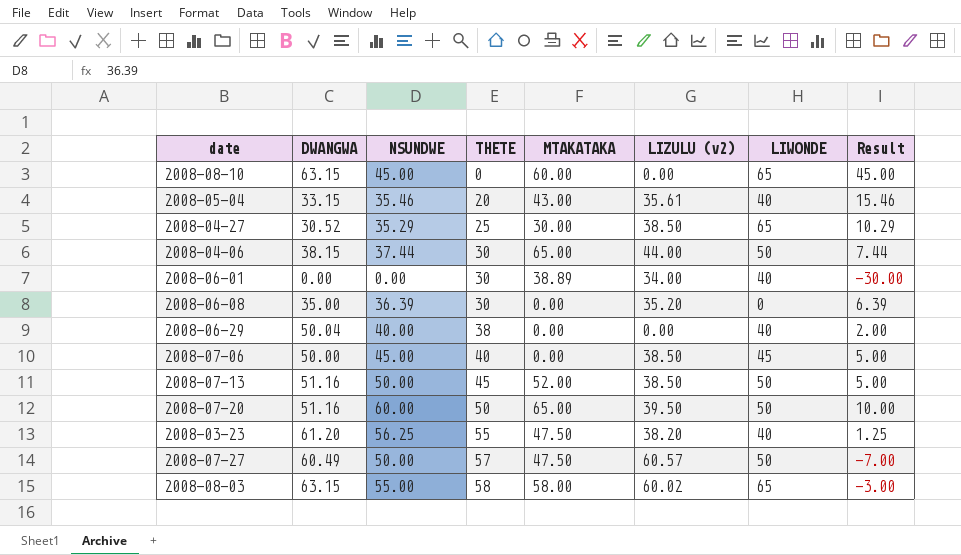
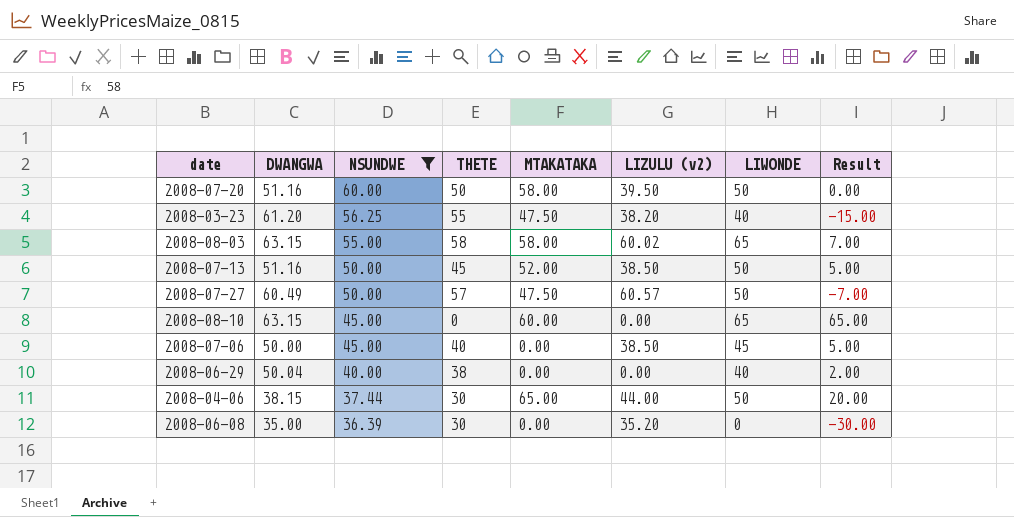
filter: none -> NSUNDWE >= 36.39
row order: THETE ascending -> NSUNDWE descending
column Result | formula: [NSUNDWE] - [THETE] -> [LIWONDE] - [THETE]
2008-07-20 | MTAKATAKA: 65.00 -> 58.00

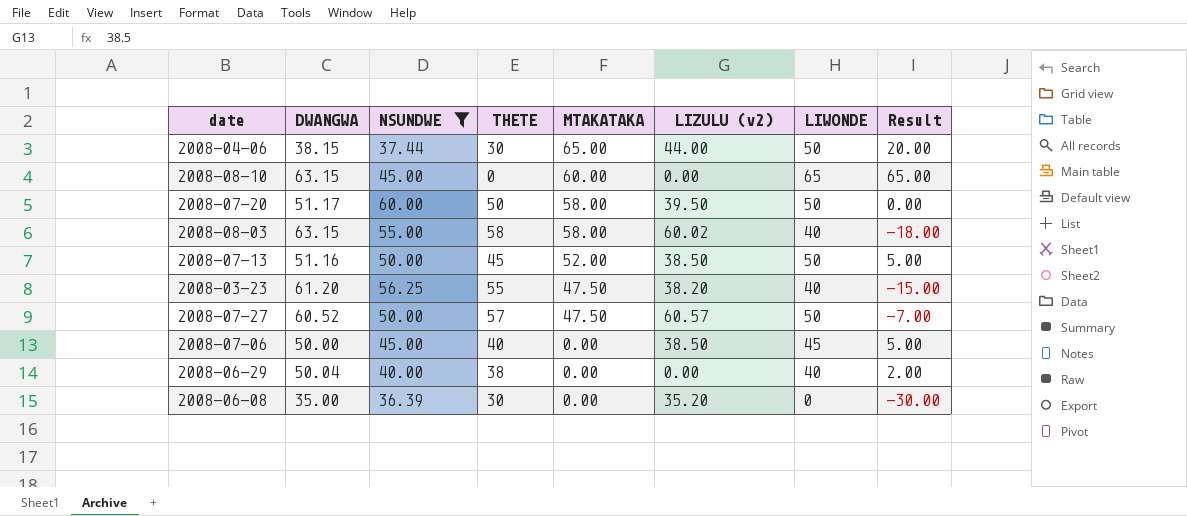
row order: NSUNDWE descending -> MTAKATAKA descending
2008-07-20 | DWANGWA: 51.16 -> 51.17
2008-08-03 | LIWONDE: 65 -> 40
2008-08-03 | Result: 7.00 -> -18.00
2008-07-27 | DWANGWA: 60.49 -> 60.52

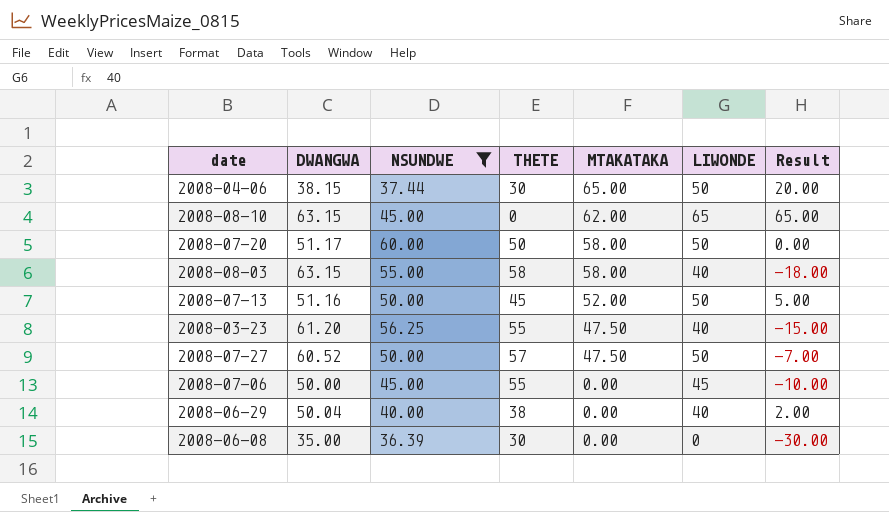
column LIZULU (v2) | position: 6 -> none
2008-08-10 | MTAKATAKA: 60.00 -> 62.00
2008-07-06 | THETE: 40 -> 55
2008-07-06 | Result: 5.00 -> -10.00

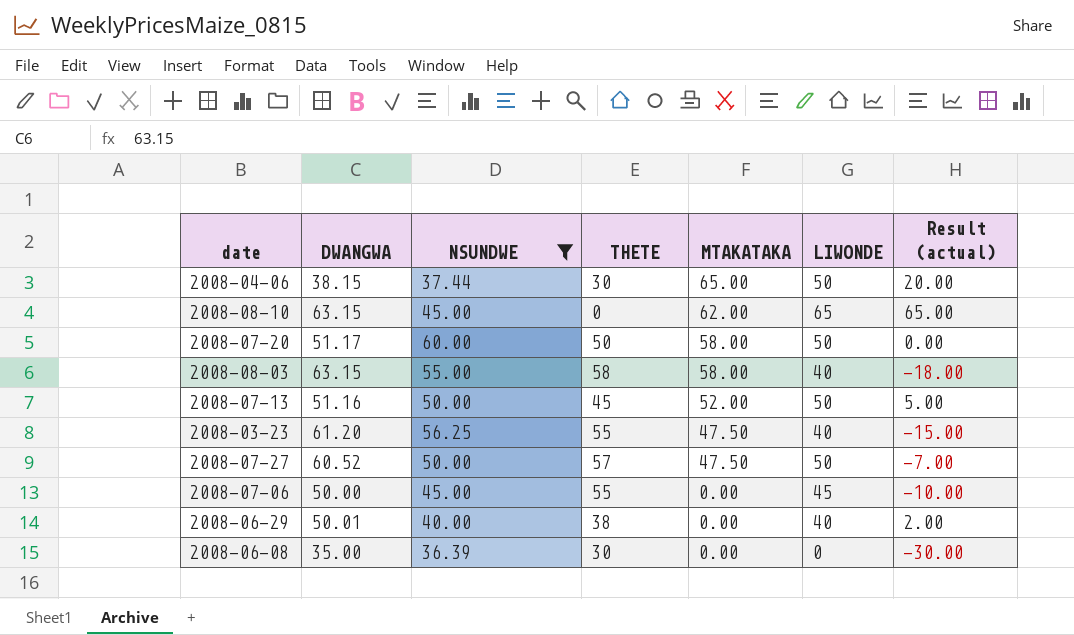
column name: Result -> Result (actual)
2008-06-29 | DWANGWA: 50.04 -> 50.01

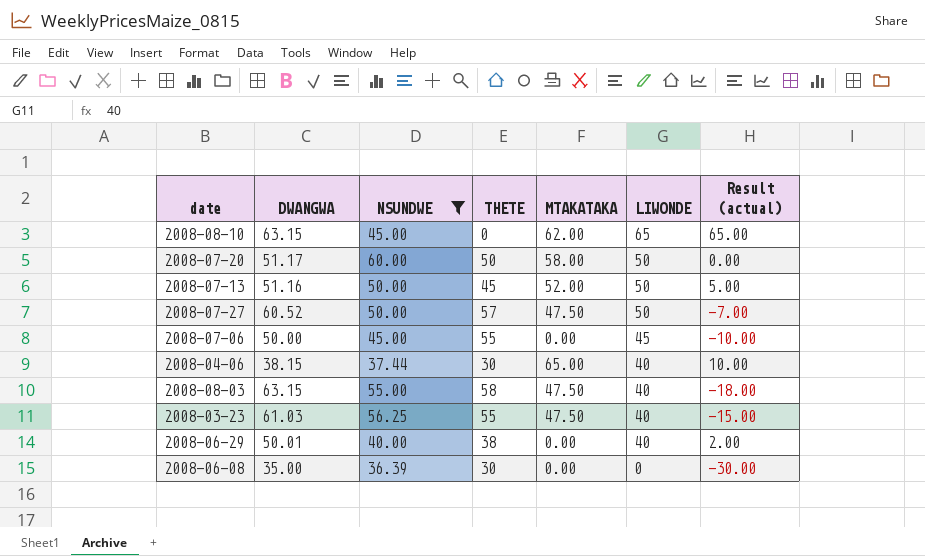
row order: MTAKATAKA descending -> LIWONDE descending
2008-04-06 | LIWONDE: 50 -> 40
2008-04-06 | Result (actual): 20.00 -> 10.00
2008-08-03 | MTAKATAKA: 58.00 -> 47.50
2008-03-23 | DWANGWA: 61.20 -> 61.03

